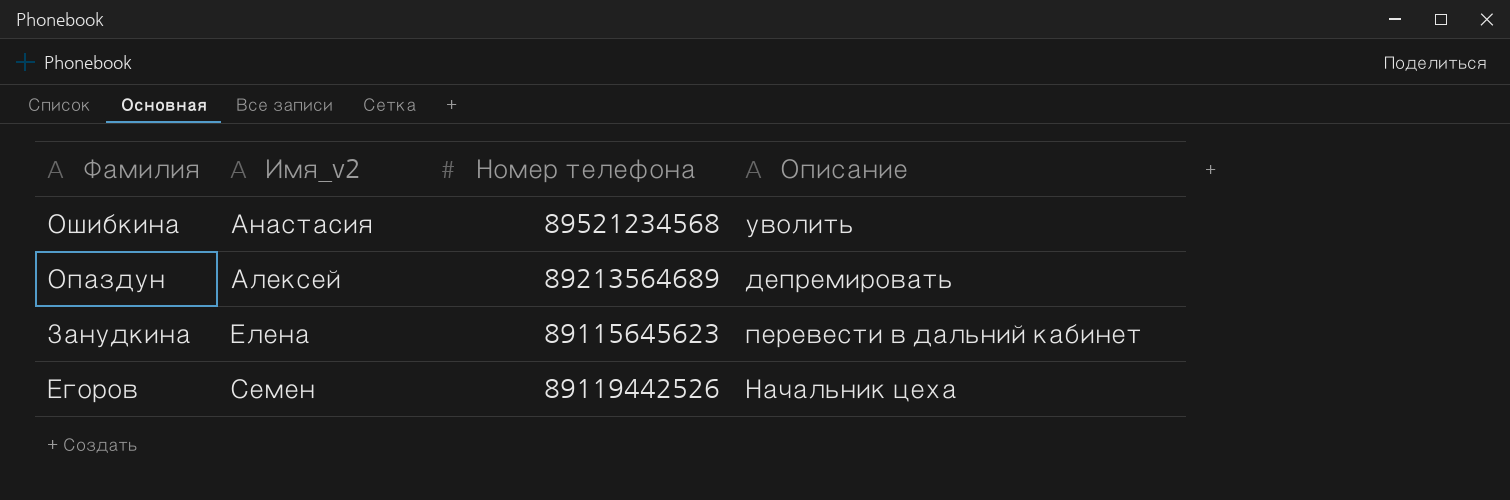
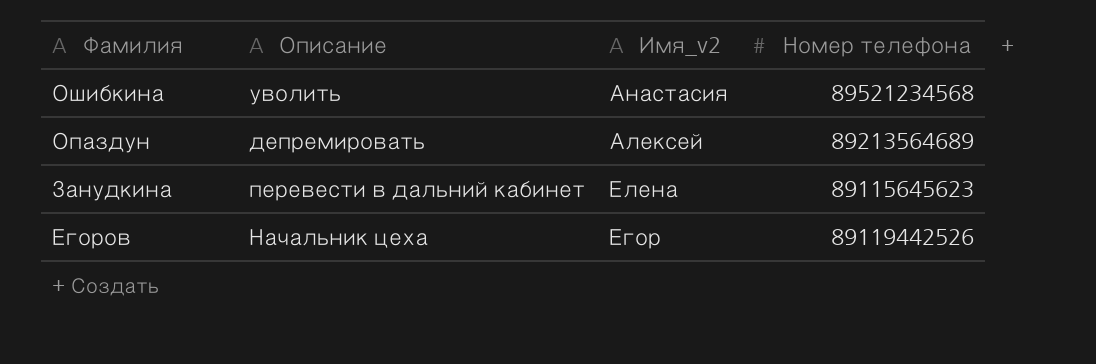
column Описание | position: 4 -> 2
Егоров | Имя_v2: Семен -> Егор

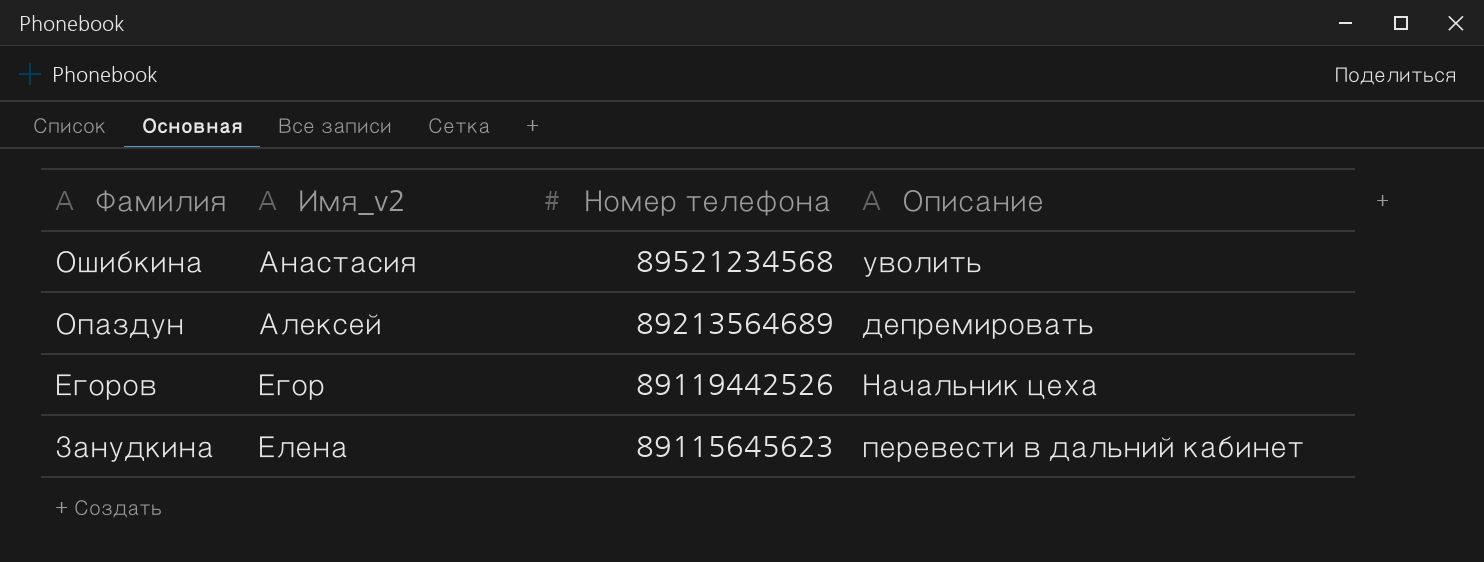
row order: Фамилия descending -> Номер телефона descending
column Описание | position: 2 -> 4

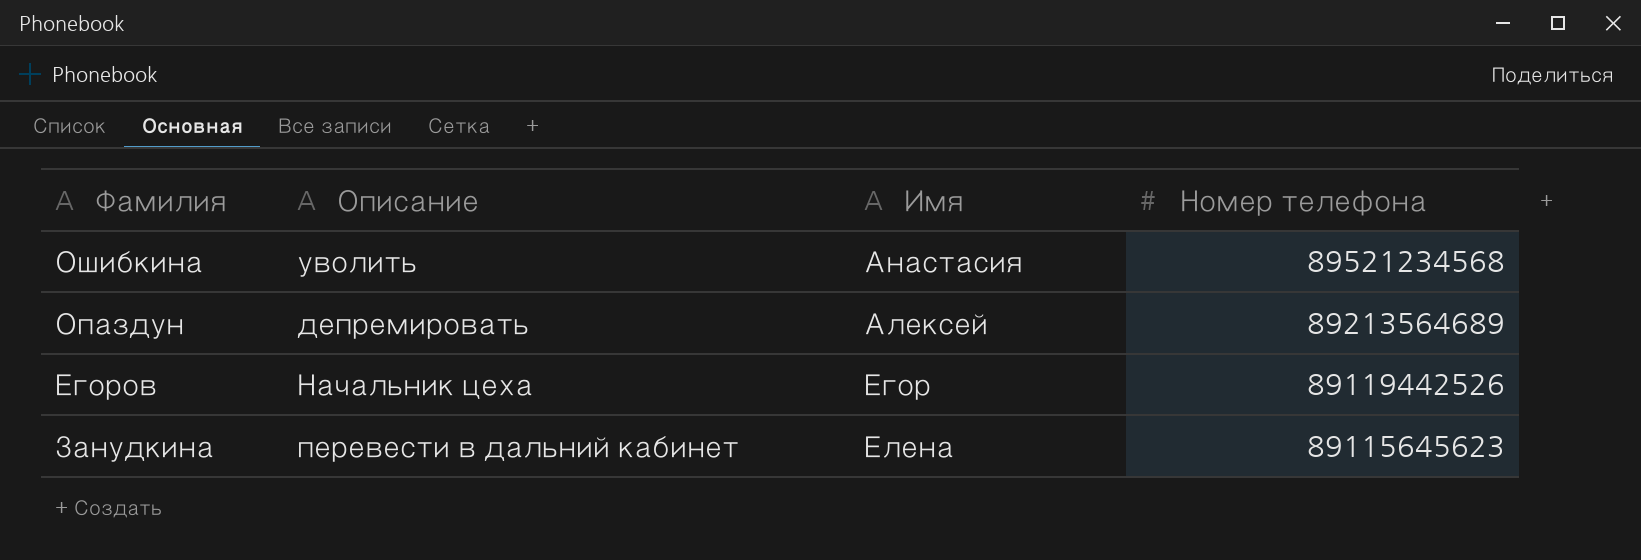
column Описание | position: 4 -> 2
column name: Имя_v2 -> Имя

